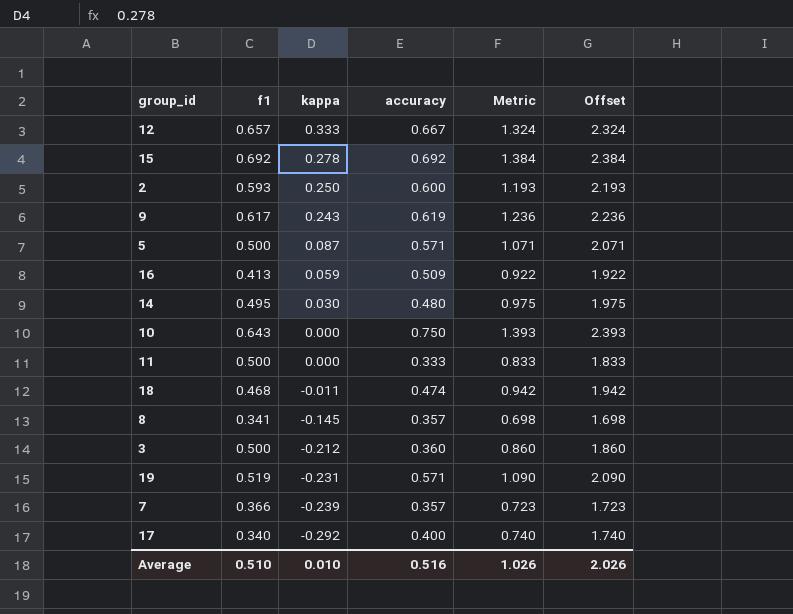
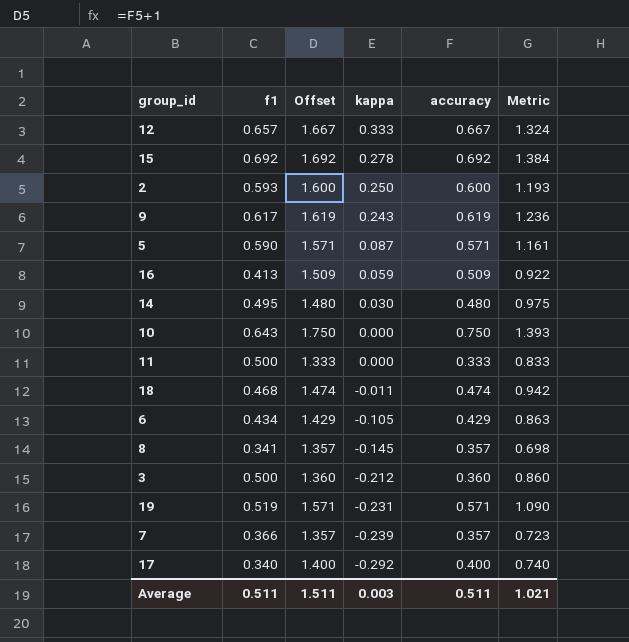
column Offset | formula: [Metric] + 1 -> [accuracy] + 1
column Offset | position: 6 -> 3
5 | f1: 0.500 -> 0.590
5 | Metric: 1.071 -> 1.161
row 6: none -> 0.434 | 1.429 | -0.105 | 0.429 | 0.863
Average | f1: 0.510 -> 0.511
Average | Offset: 2.026 -> 1.511
Average | kappa: 0.010 -> 0.003
Average | accuracy: 0.516 -> 0.511
Average | Metric: 1.026 -> 1.021

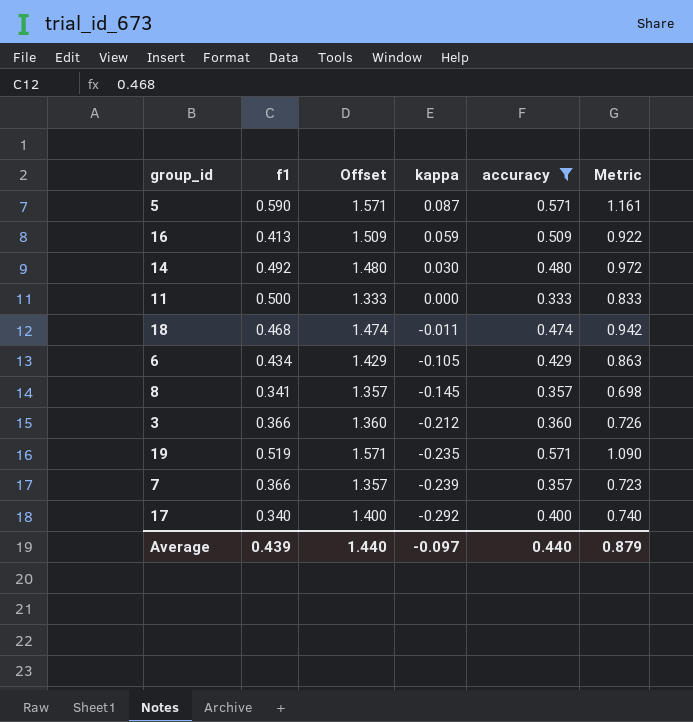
filter: none -> accuracy <= 0.571
14 | f1: 0.495 -> 0.492
14 | Metric: 0.975 -> 0.972
3 | f1: 0.500 -> 0.366
3 | Metric: 0.860 -> 0.726
19 | kappa: -0.231 -> -0.235
Average | f1: 0.511 -> 0.439
Average | Offset: 1.511 -> 1.440
Average | kappa: 0.003 -> -0.097
Average | accuracy: 0.511 -> 0.440
Average | Metric: 1.021 -> 0.879

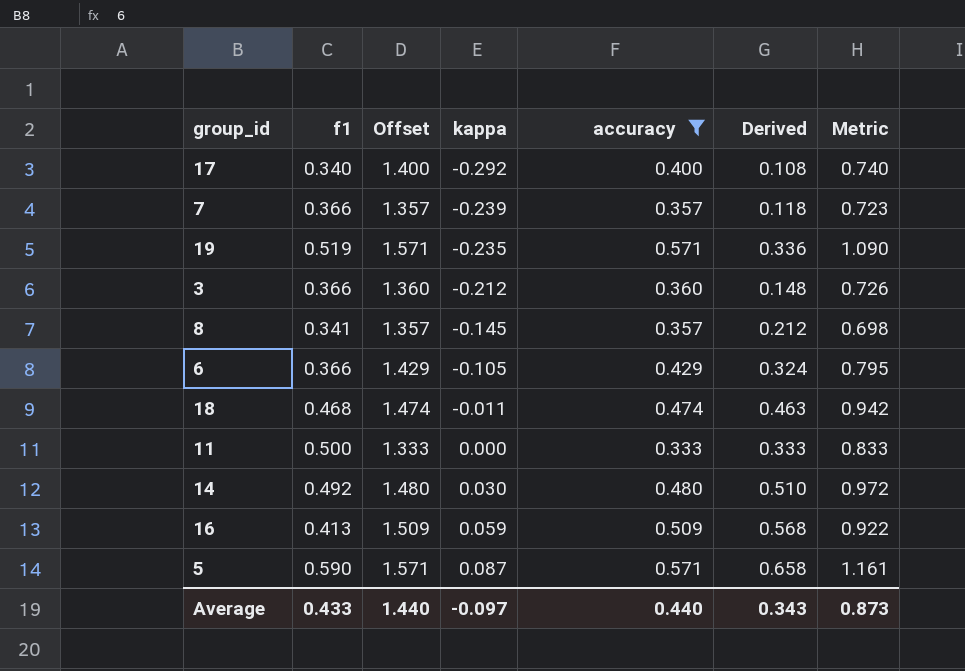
row order: kappa descending -> kappa ascending
column Derived | formula: none -> [kappa] + [accuracy]
6 | f1: 0.434 -> 0.366
6 | Metric: 0.863 -> 0.795
Average | f1: 0.439 -> 0.433
Average | Metric: 0.879 -> 0.873

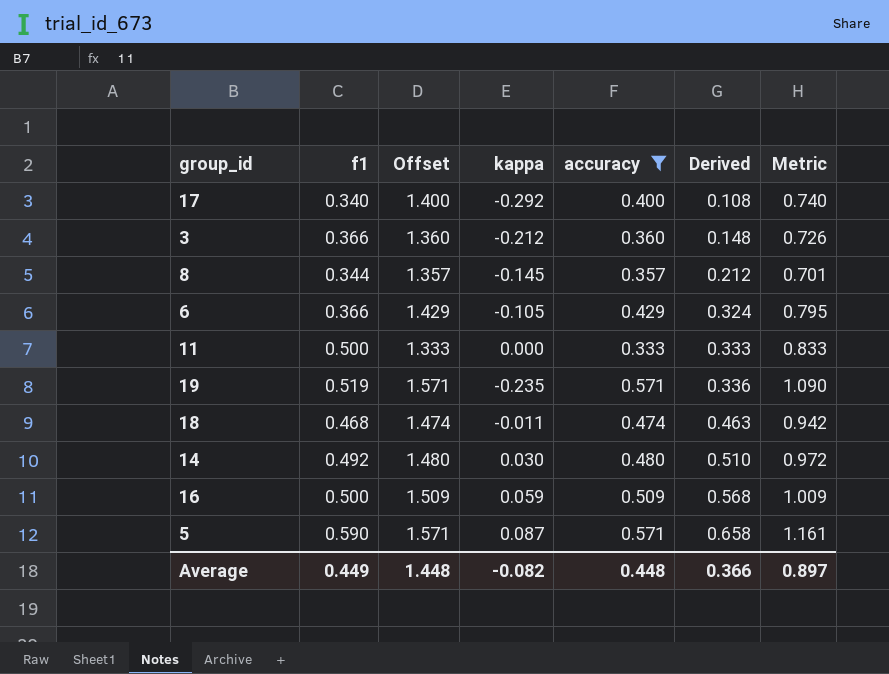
row order: kappa ascending -> Derived ascending
row 7: 0.366 | 1.357 | -0.239 | 0.357 | 0.118 | 0.723 -> none
8 | f1: 0.341 -> 0.344
8 | Metric: 0.698 -> 0.701
16 | f1: 0.413 -> 0.500
16 | Metric: 0.922 -> 1.009
Average | f1: 0.433 -> 0.449
Average | Offset: 1.440 -> 1.448
Average | kappa: -0.097 -> -0.082
Average | accuracy: 0.440 -> 0.448
Average | Derived: 0.343 -> 0.366
Average | Metric: 0.873 -> 0.897

